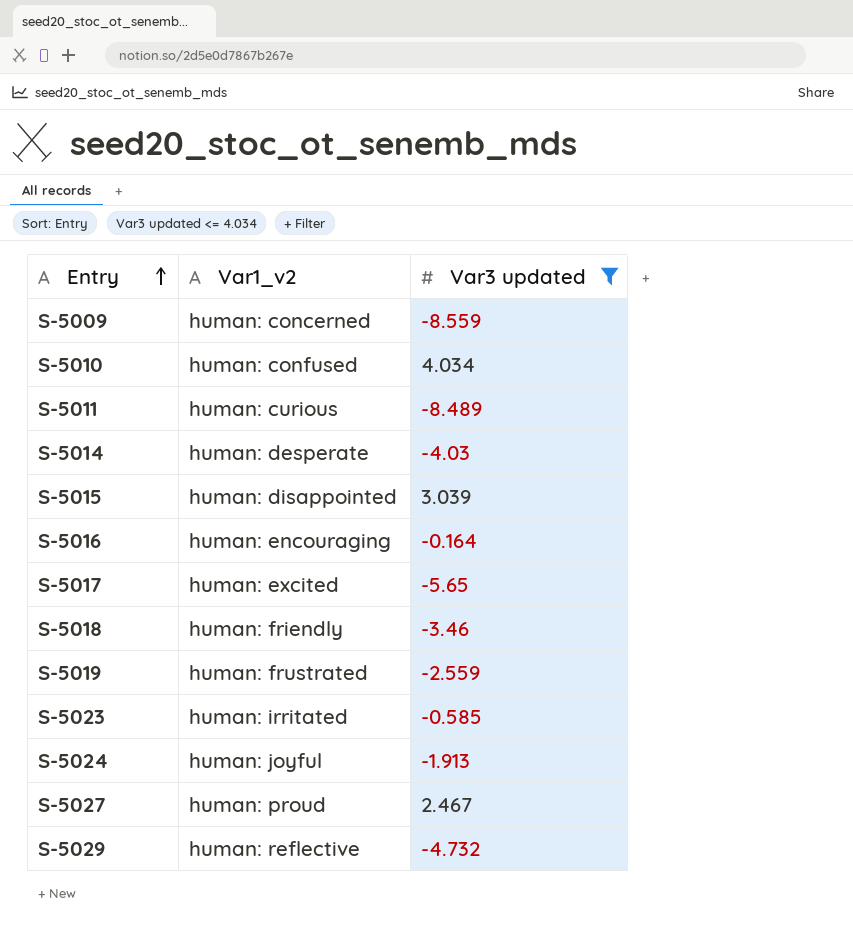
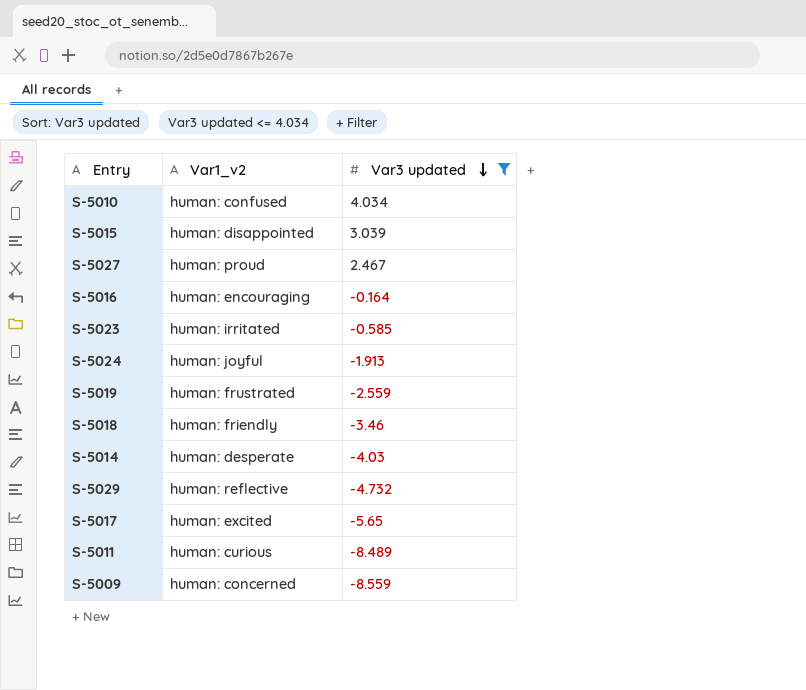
row order: Entry ascending -> Var3 updated descending

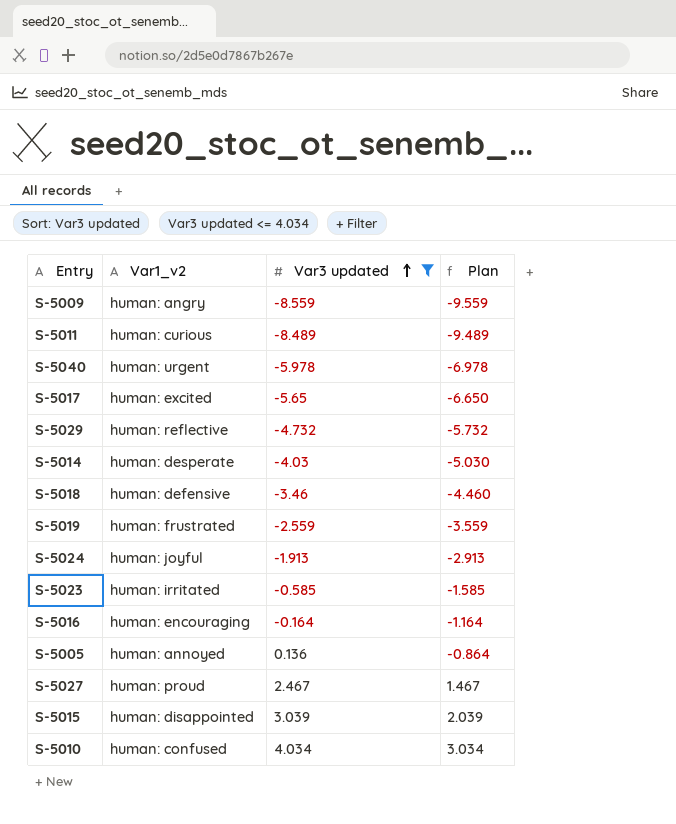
row order: Var3 updated descending -> Var3 updated ascending
column Plan | formula: none -> [Var3 updated] - 1
S-5009 | Var1_v2: human: concerned -> human: angry
row S-5040: none -> human: urgent | -5.978 | -6.978
S-5018 | Var1_v2: human: friendly -> human: defensive
row S-5005: none -> human: annoyed | 0.136 | -0.864

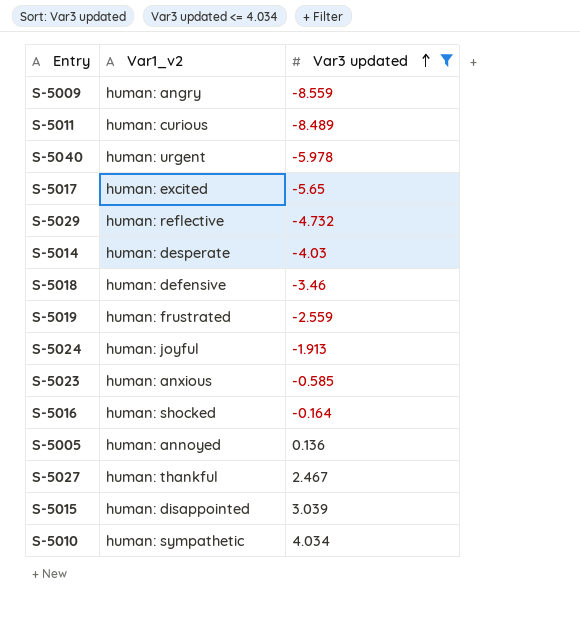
column Plan | formula: [Var3 updated] - 1 -> none
S-5023 | Var1_v2: human: irritated -> human: anxious
S-5016 | Var1_v2: human: encouraging -> human: shocked
S-5027 | Var1_v2: human: proud -> human: thankful
S-5010 | Var1_v2: human: confused -> human: sympathetic

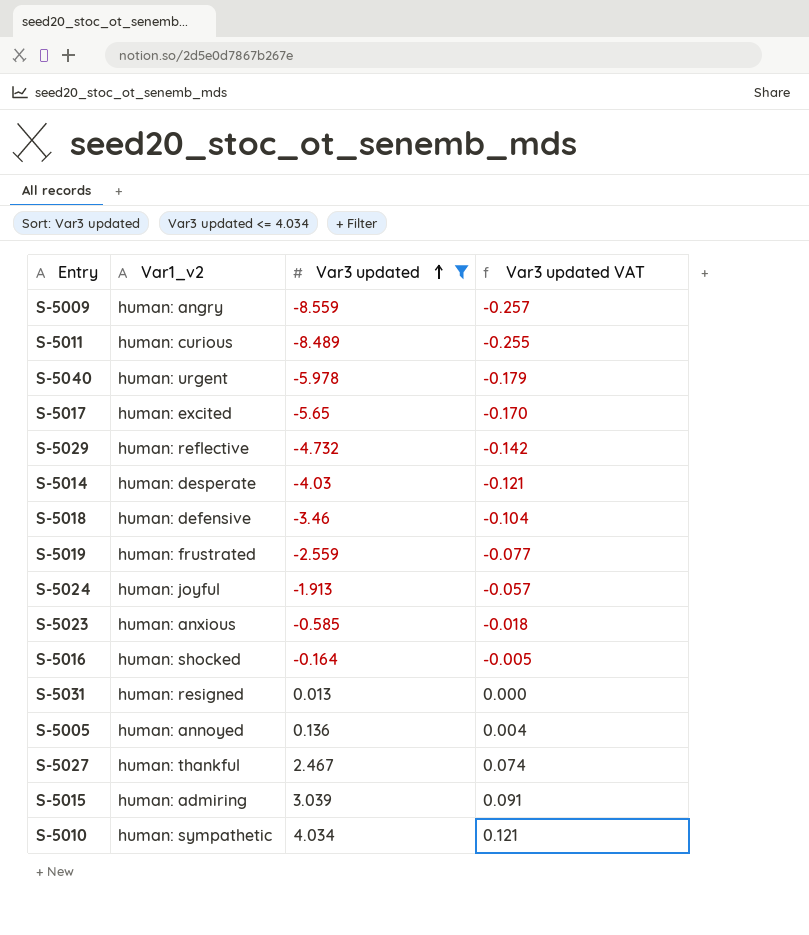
column Var3 updated VAT | formula: none -> [Var3 updated] * 0.03
row S-5031: none -> human: resigned | 0.013 | 0.000
S-5015 | Var1_v2: human: disappointed -> human: admiring

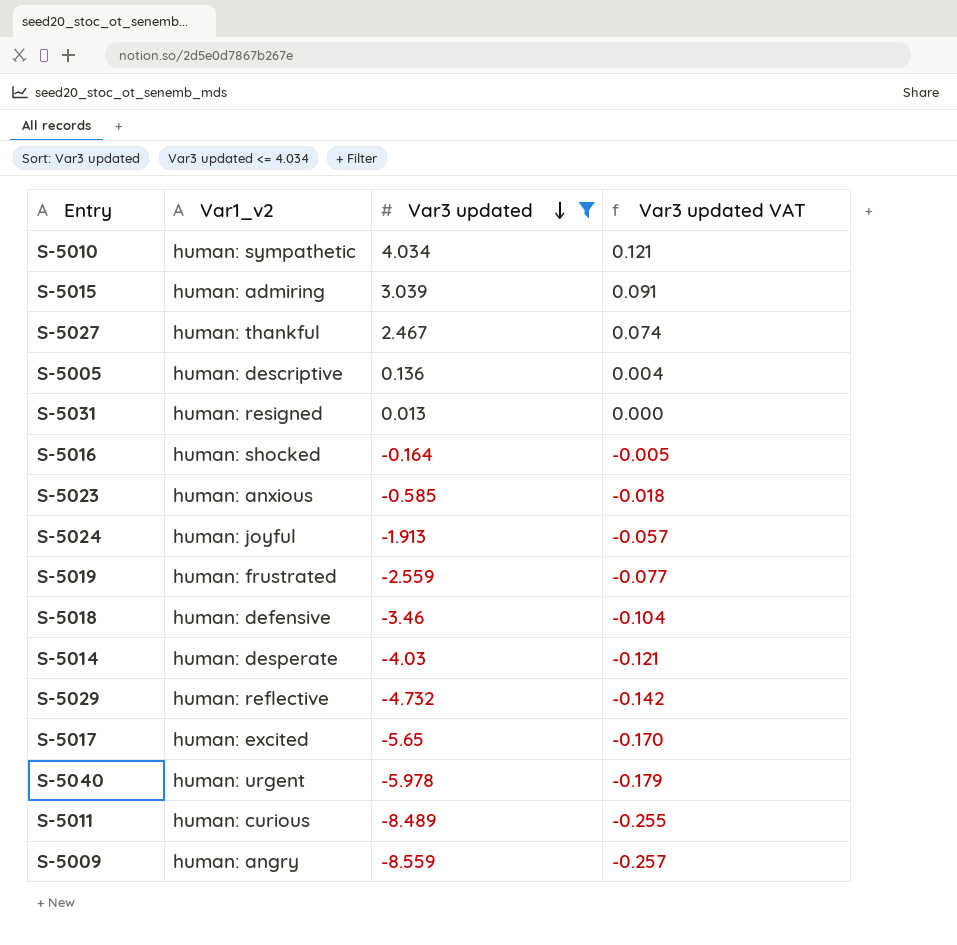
row order: Var3 updated ascending -> Var3 updated descending
S-5005 | Var1_v2: human: annoyed -> human: descriptive

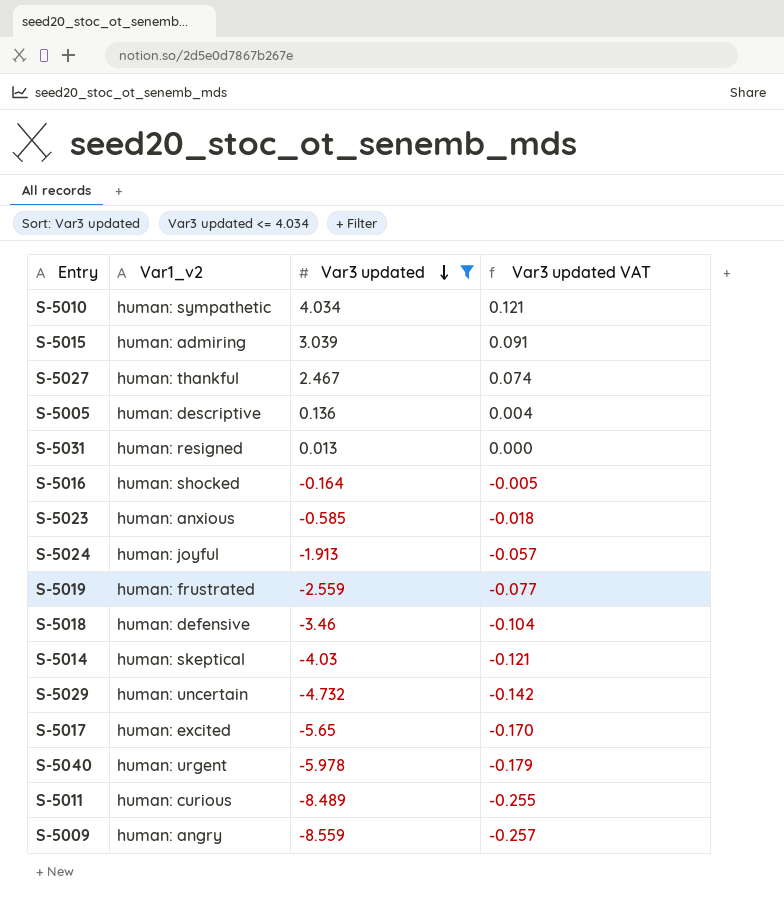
S-5014 | Var1_v2: human: desperate -> human: skeptical
S-5029 | Var1_v2: human: reflective -> human: uncertain

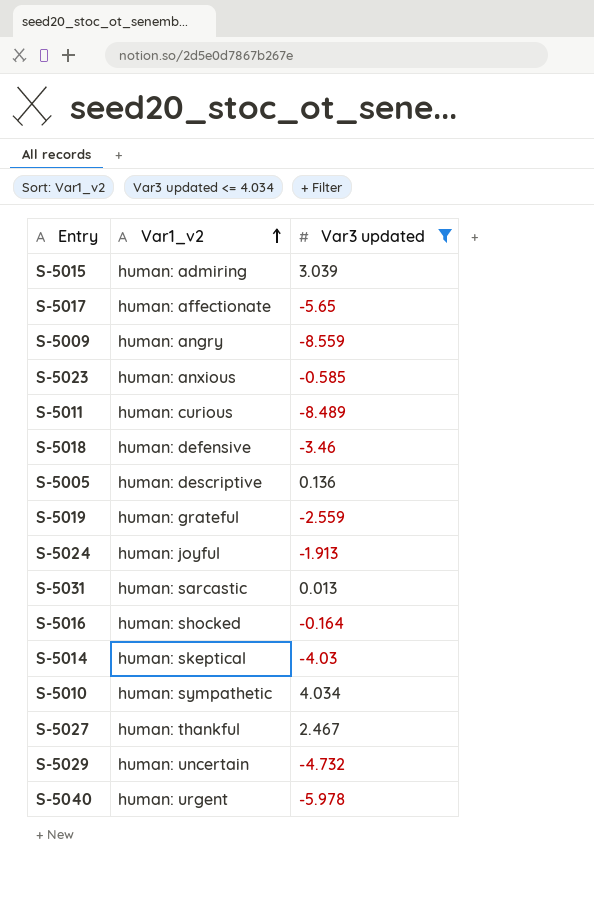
row order: Var3 updated descending -> Var1_v2 ascending
column Var3 updated VAT | formula: [Var3 updated] * 0.03 -> none
S-5017 | Var1_v2: human: excited -> human: affectionate
S-5019 | Var1_v2: human: frustrated -> human: grateful
S-5031 | Var1_v2: human: resigned -> human: sarcastic

